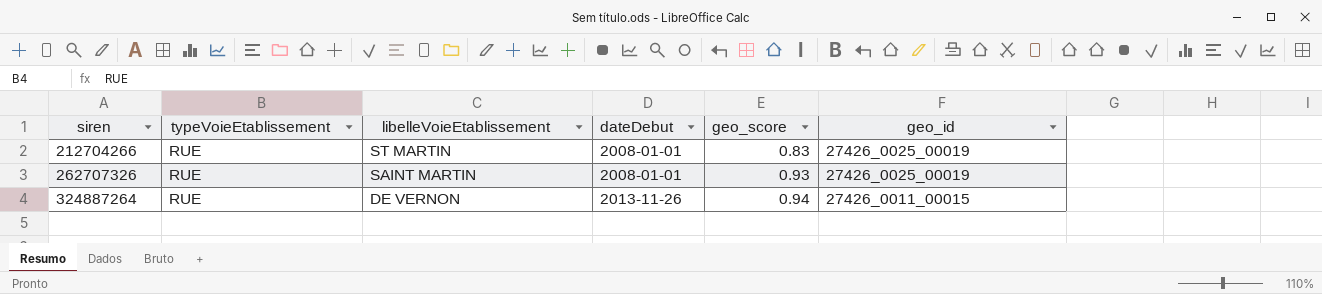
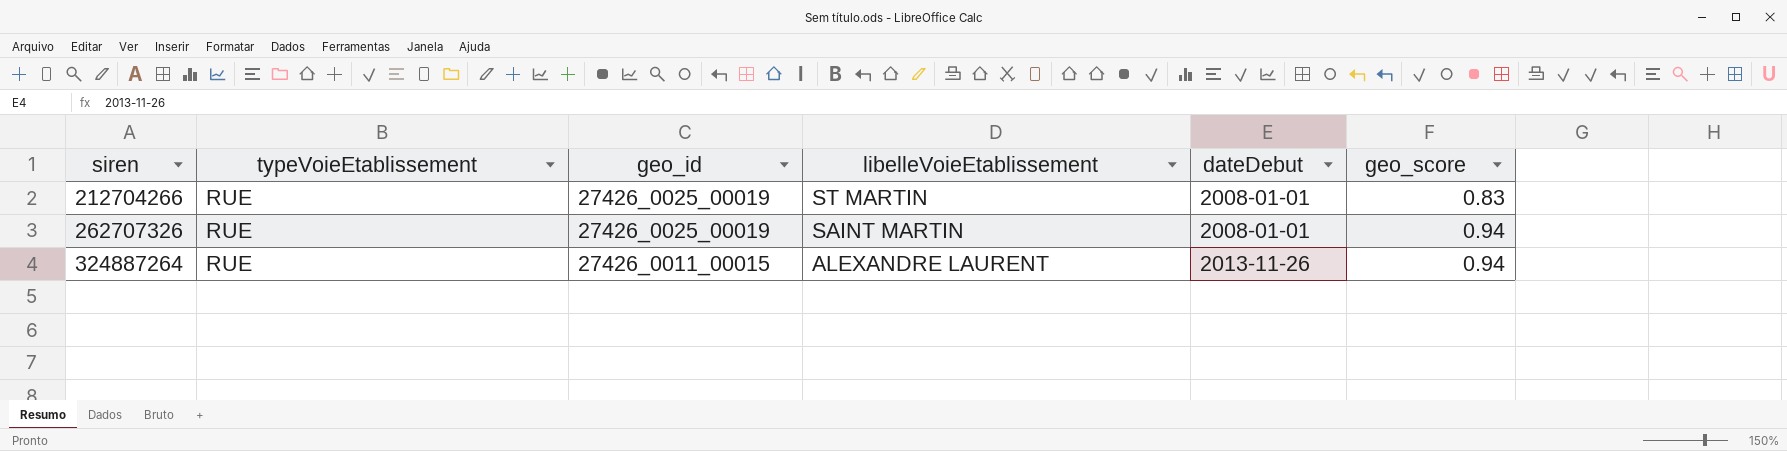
column geo_id | position: 6 -> 3
262707326 | geo_score: 0.93 -> 0.94
324887264 | libelleVoieEtablissement: DE VERNON -> ALEXANDRE LAURENT

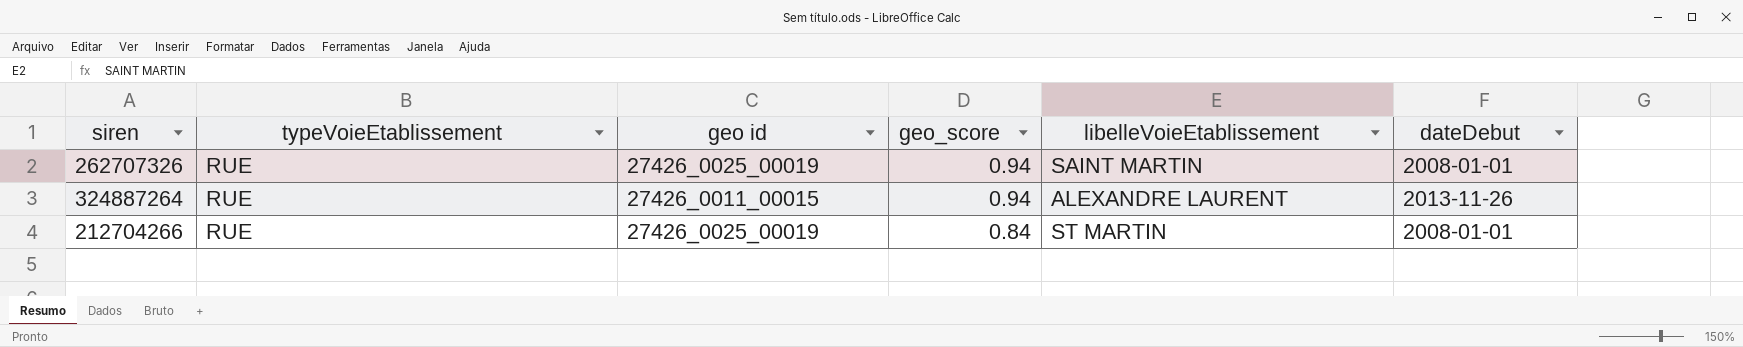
row order: siren ascending -> geo_score descending
column name: geo_id -> geo id
column geo_score | position: 6 -> 4
212704266 | geo_score: 0.83 -> 0.84

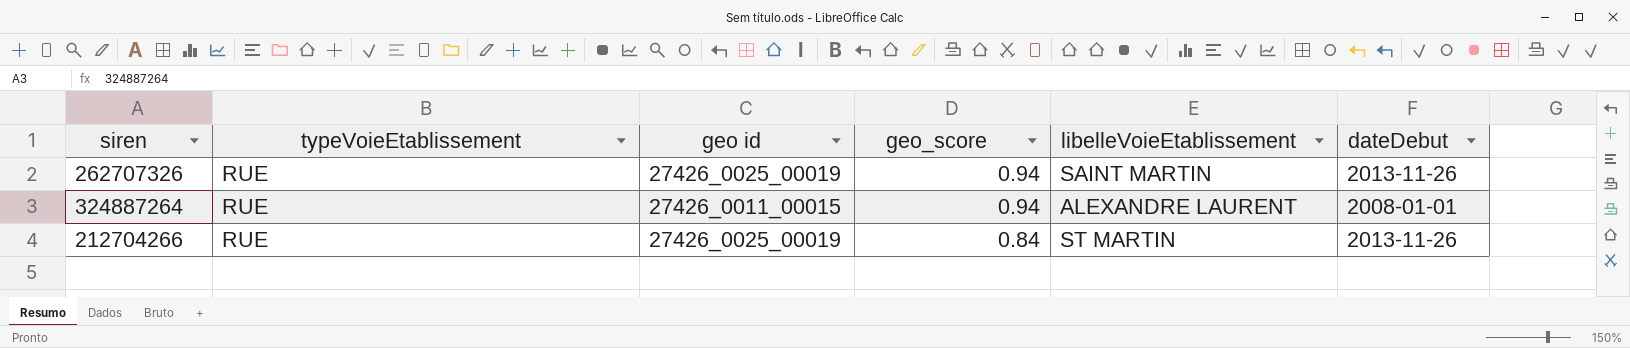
262707326 | dateDebut: 2008-01-01 -> 2013-11-26
324887264 | dateDebut: 2013-11-26 -> 2008-01-01
212704266 | dateDebut: 2008-01-01 -> 2013-11-26

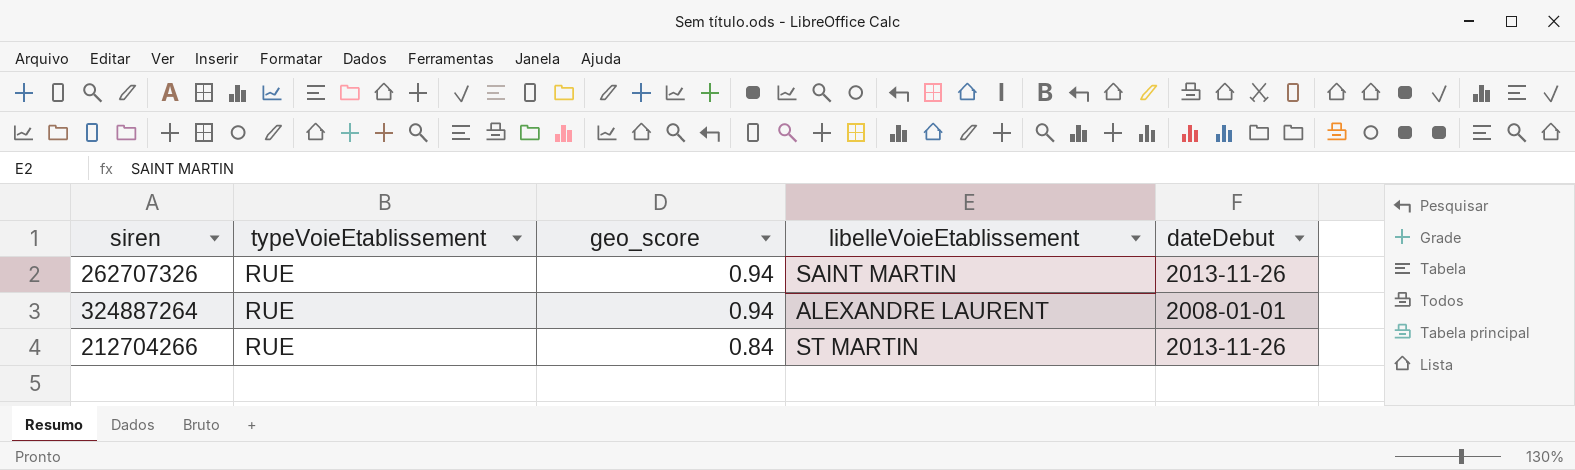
column geo id | position: 3 -> none

